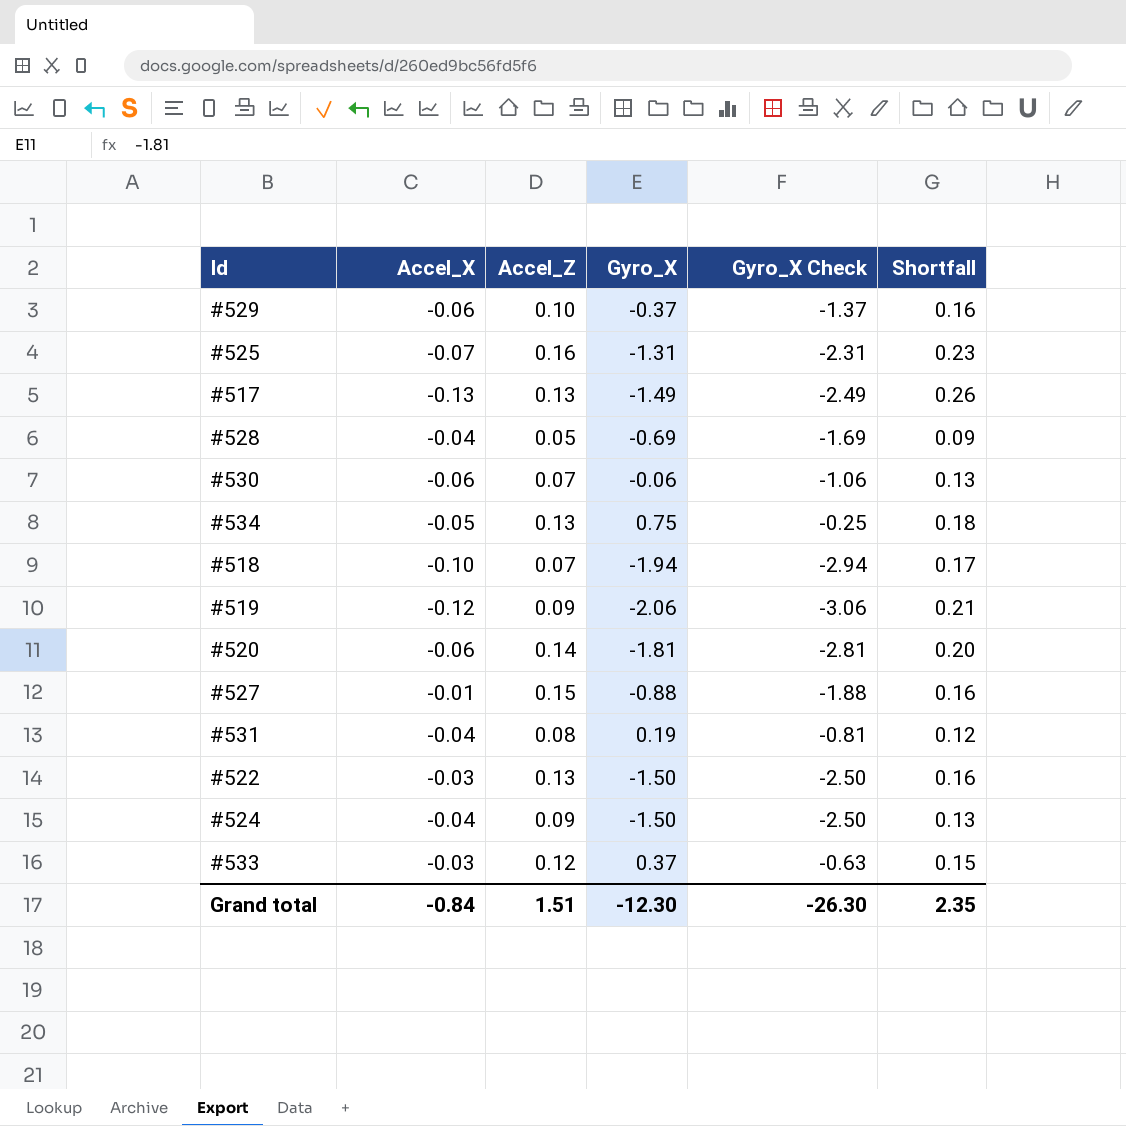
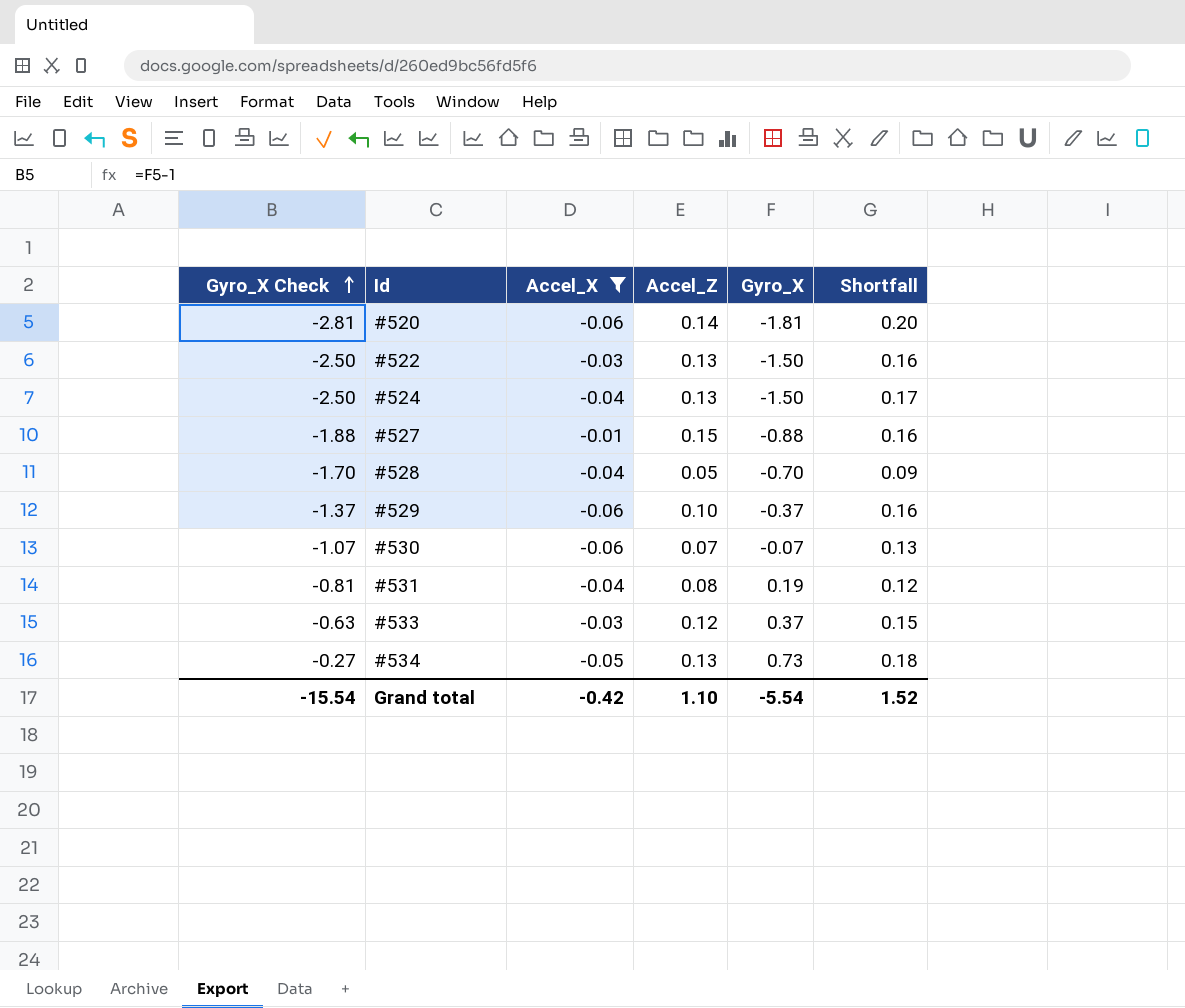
filter: none -> Accel_X >= -0.06
row order: none -> Gyro_X Check ascending
column Gyro_X Check | position: 5 -> 1
#524 | Accel_Z: 0.09 -> 0.13
#524 | Shortfall: 0.13 -> 0.17
#528 | Gyro_X Check: -1.69 -> -1.70
#528 | Gyro_X: -0.69 -> -0.70
#530 | Gyro_X Check: -1.06 -> -1.07
#530 | Gyro_X: -0.06 -> -0.07
#534 | Gyro_X Check: -0.25 -> -0.27
#534 | Gyro_X: 0.75 -> 0.73
Grand total | Gyro_X Check: -26.30 -> -15.54
Grand total | Accel_X: -0.84 -> -0.42
Grand total | Accel_Z: 1.51 -> 1.10
Grand total | Gyro_X: -12.30 -> -5.54
Grand total | Shortfall: 2.35 -> 1.52

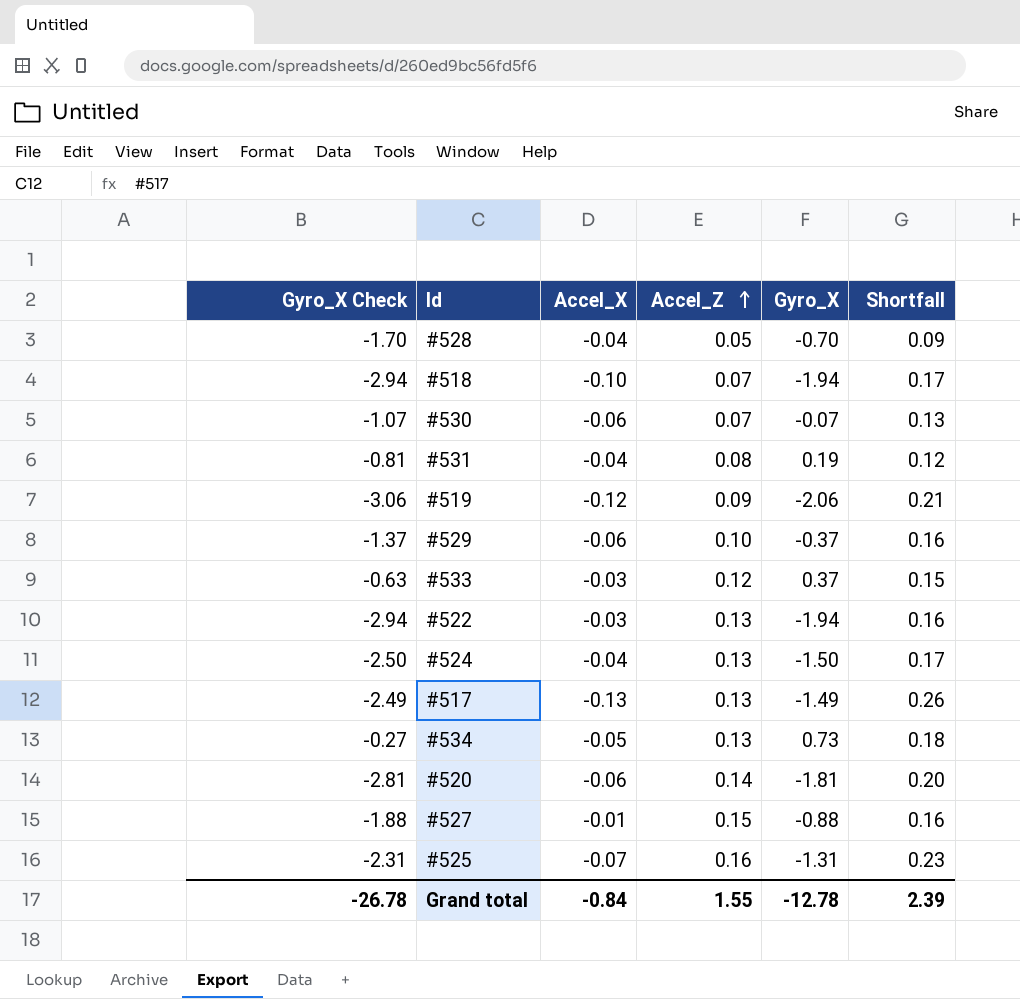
filter: Accel_X >= -0.06 -> none
row order: Gyro_X Check ascending -> Accel_Z ascending
#522 | Gyro_X Check: -2.50 -> -2.94
#522 | Gyro_X: -1.50 -> -1.94
Grand total | Gyro_X Check: -15.54 -> -26.78
Grand total | Accel_X: -0.42 -> -0.84
Grand total | Accel_Z: 1.10 -> 1.55
Grand total | Gyro_X: -5.54 -> -12.78
Grand total | Shortfall: 1.52 -> 2.39

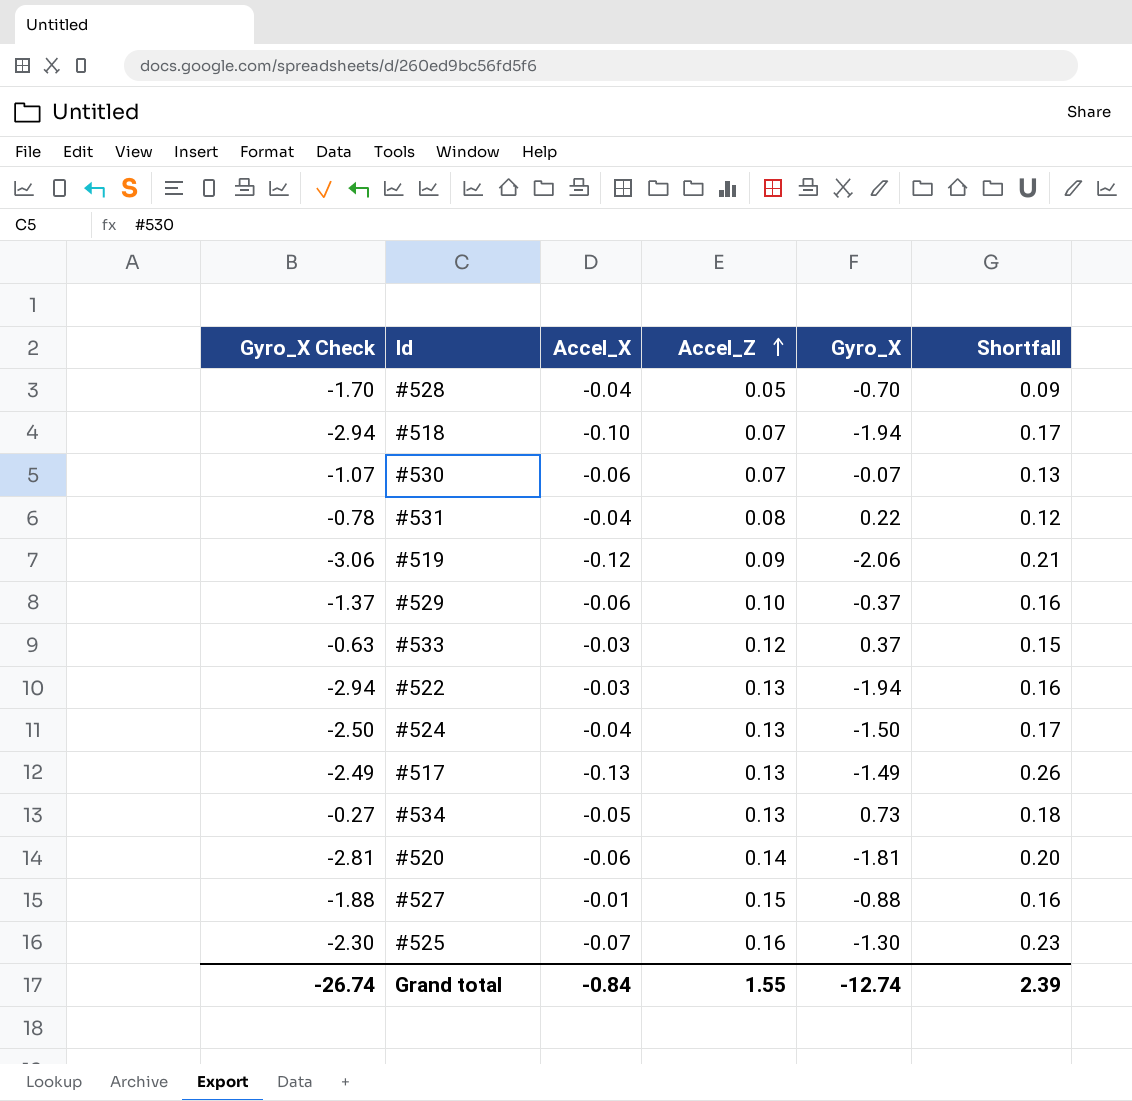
#531 | Gyro_X Check: -0.81 -> -0.78
#531 | Gyro_X: 0.19 -> 0.22
#525 | Gyro_X Check: -2.31 -> -2.30
#525 | Gyro_X: -1.31 -> -1.30
Grand total | Gyro_X Check: -26.78 -> -26.74
Grand total | Gyro_X: -12.78 -> -12.74

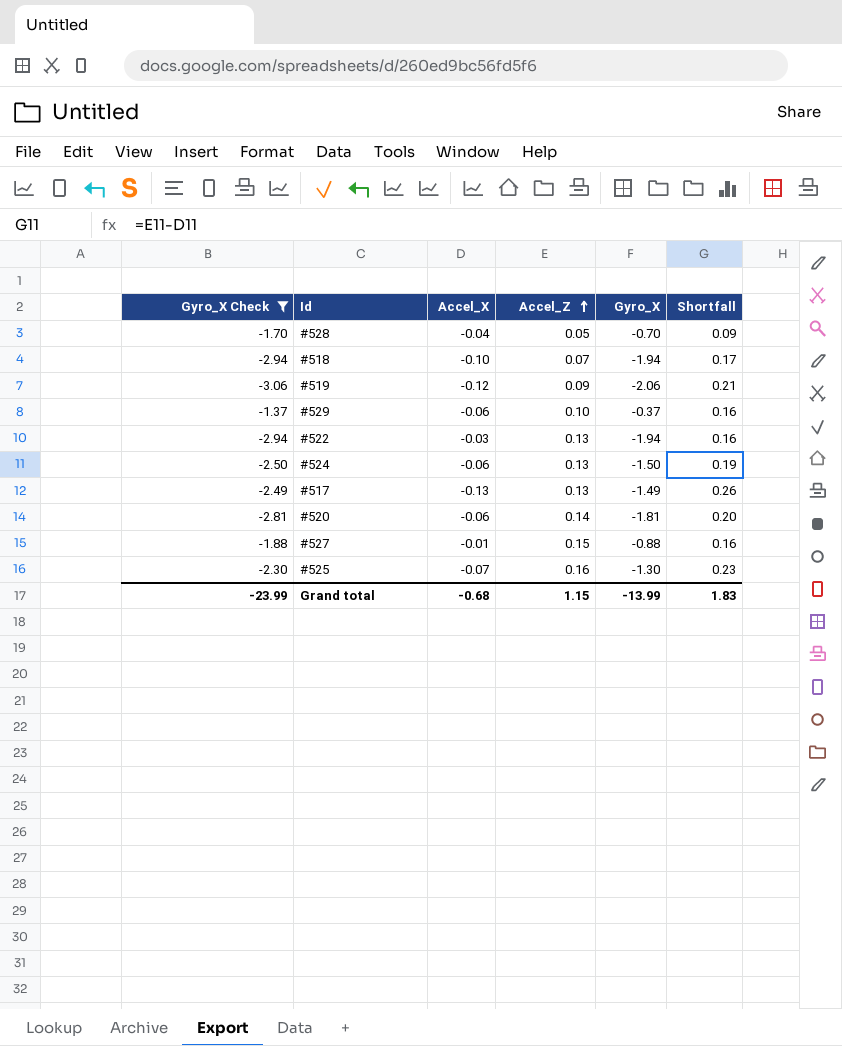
filter: none -> Gyro_X Check <= -1.37
#524 | Accel_X: -0.04 -> -0.06
#524 | Shortfall: 0.17 -> 0.19
Grand total | Gyro_X Check: -26.74 -> -23.99
Grand total | Accel_X: -0.84 -> -0.68
Grand total | Accel_Z: 1.55 -> 1.15
Grand total | Gyro_X: -12.74 -> -13.99
Grand total | Shortfall: 2.39 -> 1.83

